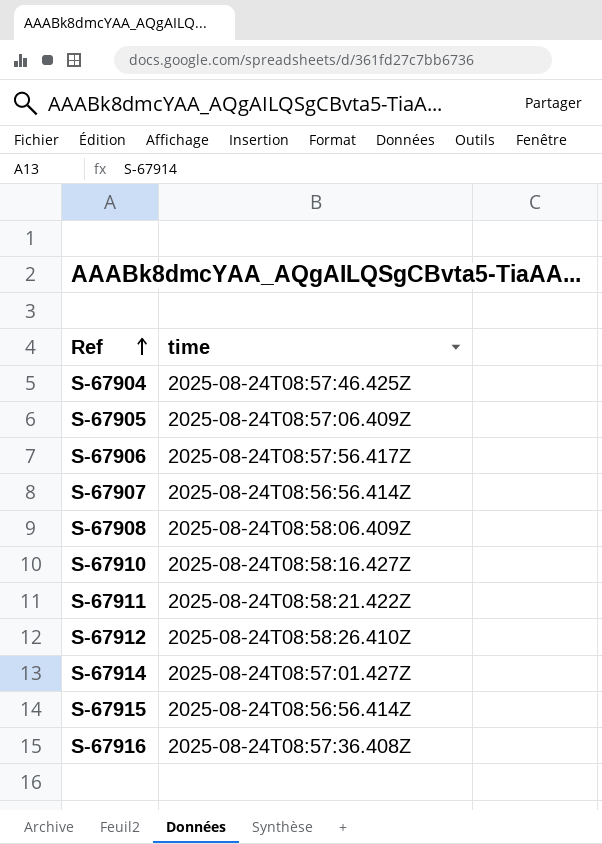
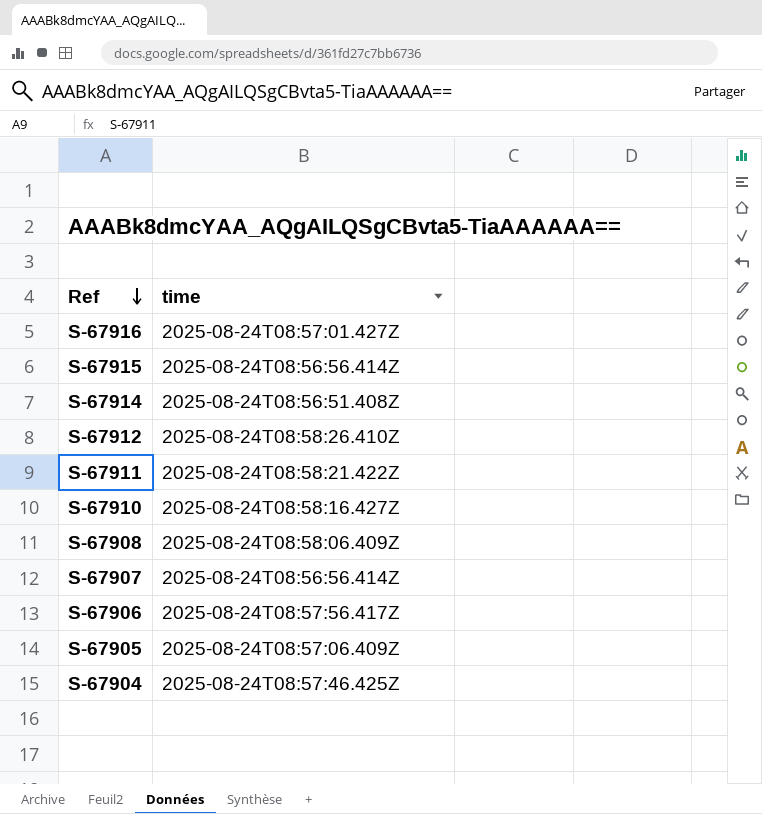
row order: Ref ascending -> Ref descending
S-67916 | time: 2025-08-24T08:57:36.408Z -> 2025-08-24T08:57:01.427Z
S-67914 | time: 2025-08-24T08:57:01.427Z -> 2025-08-24T08:56:51.408Z

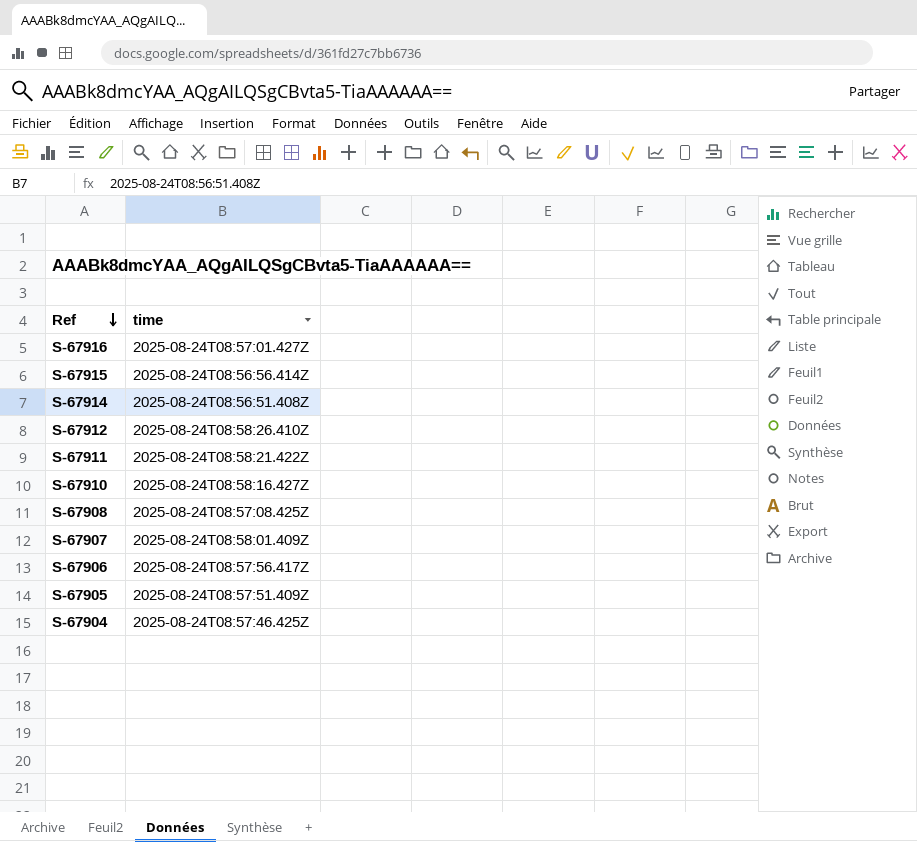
S-67908 | time: 2025-08-24T08:58:06.409Z -> 2025-08-24T08:57:08.425Z
S-67907 | time: 2025-08-24T08:56:56.414Z -> 2025-08-24T08:58:01.409Z
S-67905 | time: 2025-08-24T08:57:06.409Z -> 2025-08-24T08:57:51.409Z

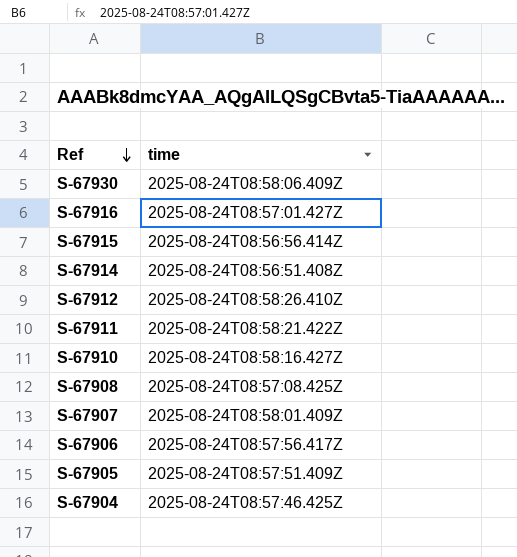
row S-67930: none -> 2025-08-24T08:58:06.409Z

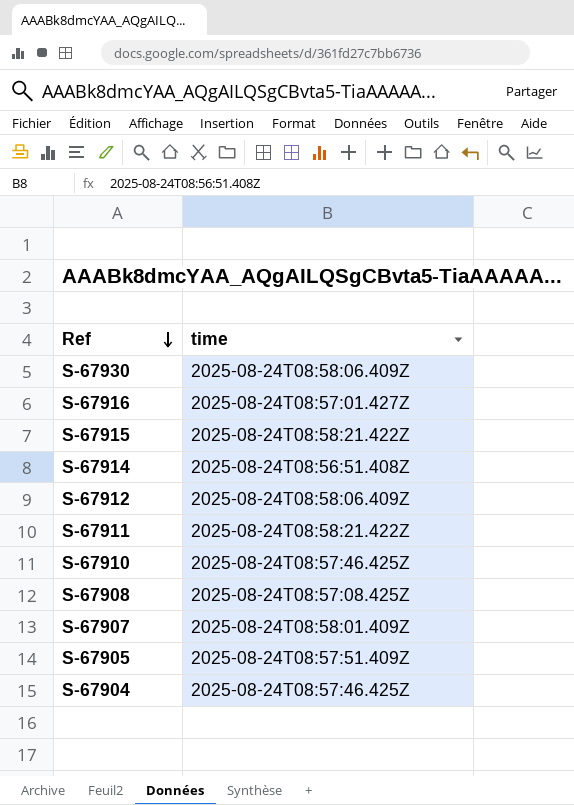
row S-67906: 2025-08-24T08:57:56.417Z -> none
S-67915 | time: 2025-08-24T08:56:56.414Z -> 2025-08-24T08:58:21.422Z
S-67912 | time: 2025-08-24T08:58:26.410Z -> 2025-08-24T08:58:06.409Z
S-67910 | time: 2025-08-24T08:58:16.427Z -> 2025-08-24T08:57:46.425Z

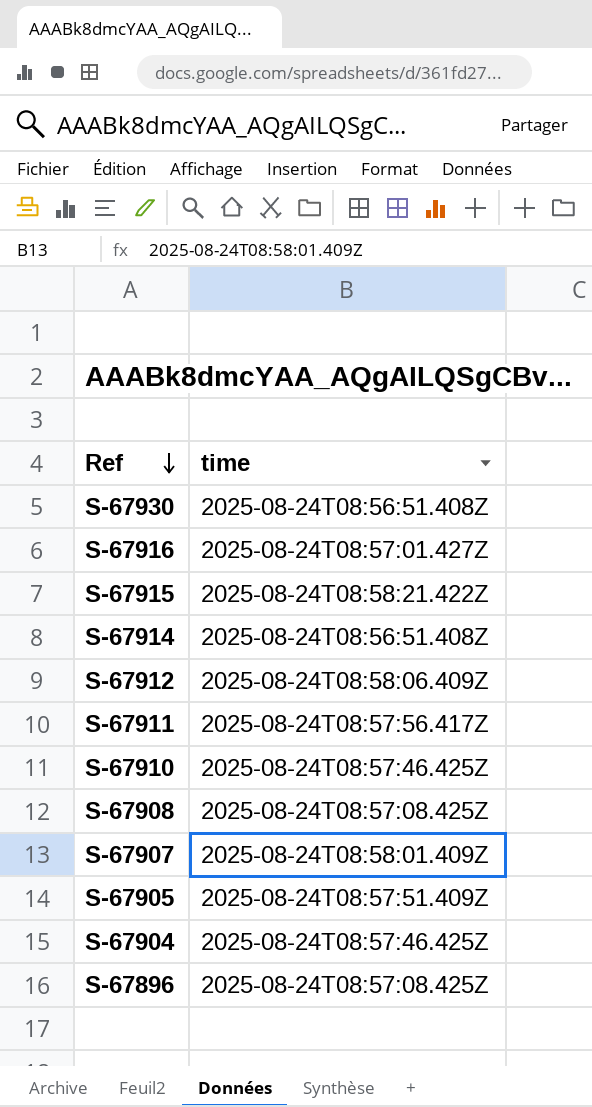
S-67930 | time: 2025-08-24T08:58:06.409Z -> 2025-08-24T08:56:51.408Z
S-67911 | time: 2025-08-24T08:58:21.422Z -> 2025-08-24T08:57:56.417Z
row S-67896: none -> 2025-08-24T08:57:08.425Z

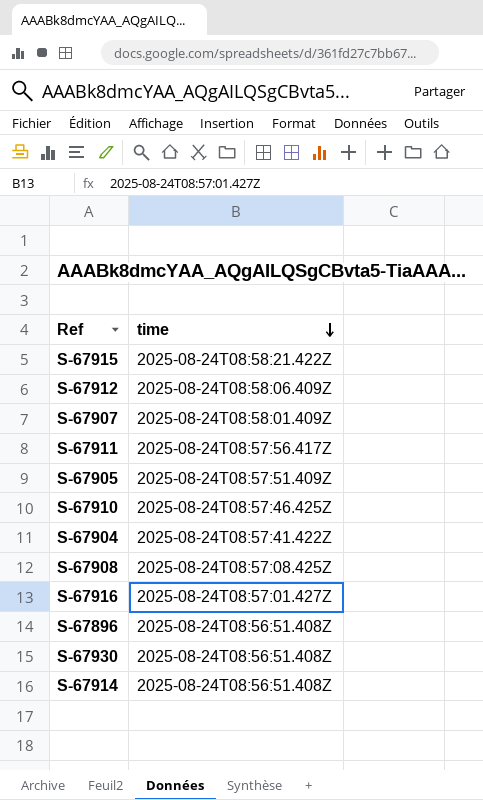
row order: Ref descending -> time descending
S-67904 | time: 2025-08-24T08:57:46.425Z -> 2025-08-24T08:57:41.422Z
S-67896 | time: 2025-08-24T08:57:08.425Z -> 2025-08-24T08:56:51.408Z

